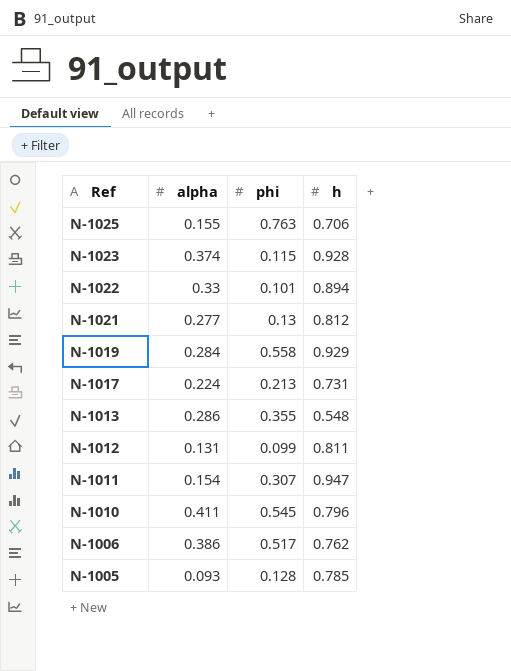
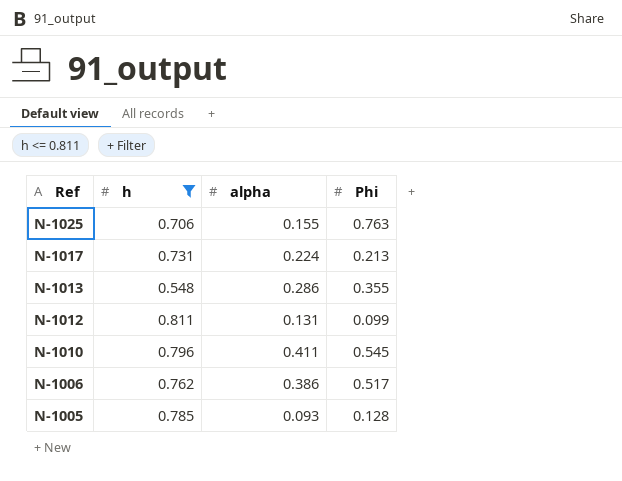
filter: none -> h <= 0.811
column h | position: 4 -> 2
column name: phi -> Phi

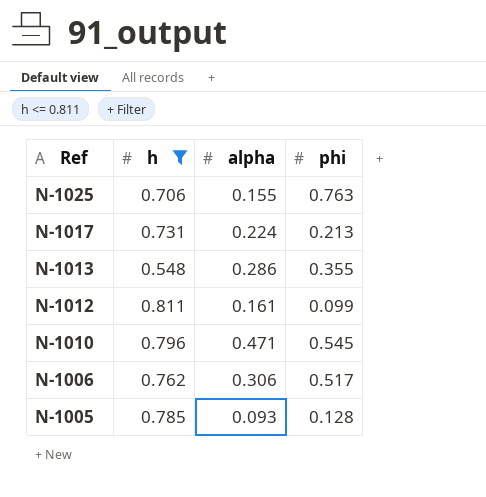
column name: Phi -> phi
N-1012 | alpha: 0.131 -> 0.161
N-1010 | alpha: 0.411 -> 0.471
N-1006 | alpha: 0.386 -> 0.306

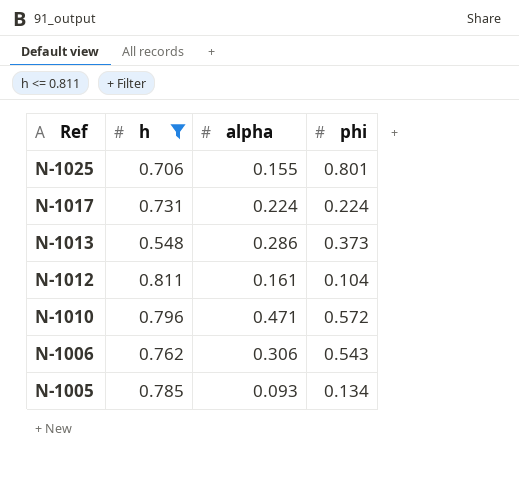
N-1025 | phi: 0.763 -> 0.801
N-1017 | phi: 0.213 -> 0.224
N-1013 | phi: 0.355 -> 0.373
N-1012 | phi: 0.099 -> 0.104
N-1010 | phi: 0.545 -> 0.572
N-1006 | phi: 0.517 -> 0.543
N-1005 | phi: 0.128 -> 0.134

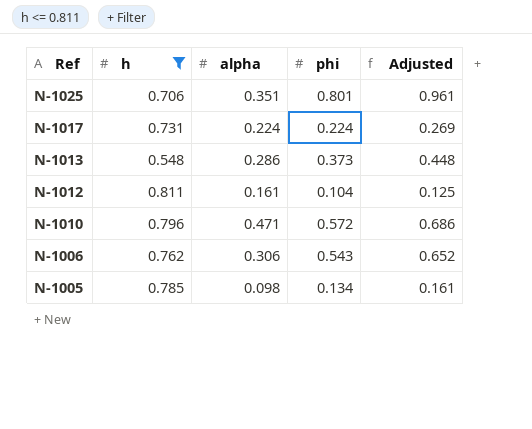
column Adjusted | formula: none -> [phi] * 1.2
N-1025 | alpha: 0.155 -> 0.351
N-1005 | alpha: 0.093 -> 0.098

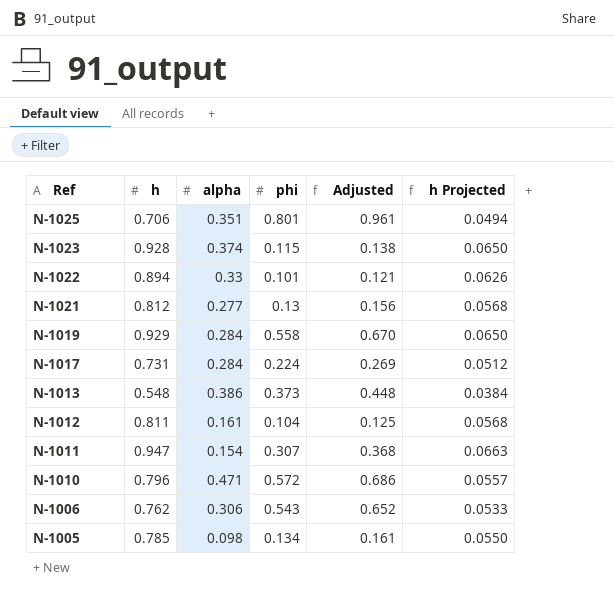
filter: h <= 0.811 -> none
column h Projected | formula: none -> [h] * 0.07
N-1017 | alpha: 0.224 -> 0.284
N-1013 | alpha: 0.286 -> 0.386

